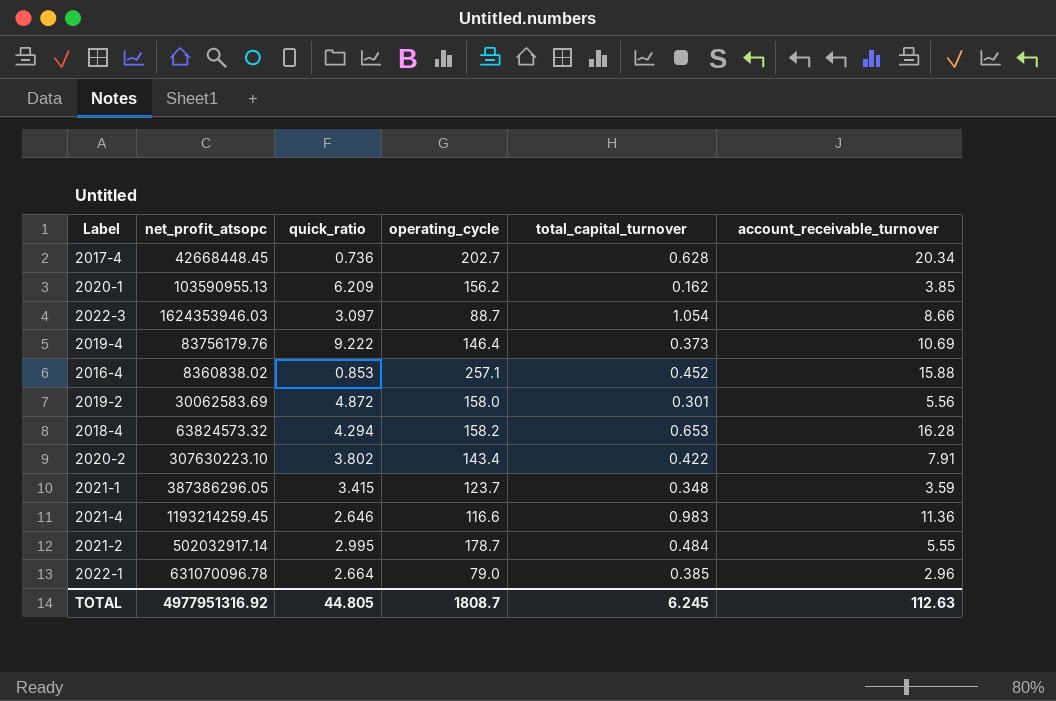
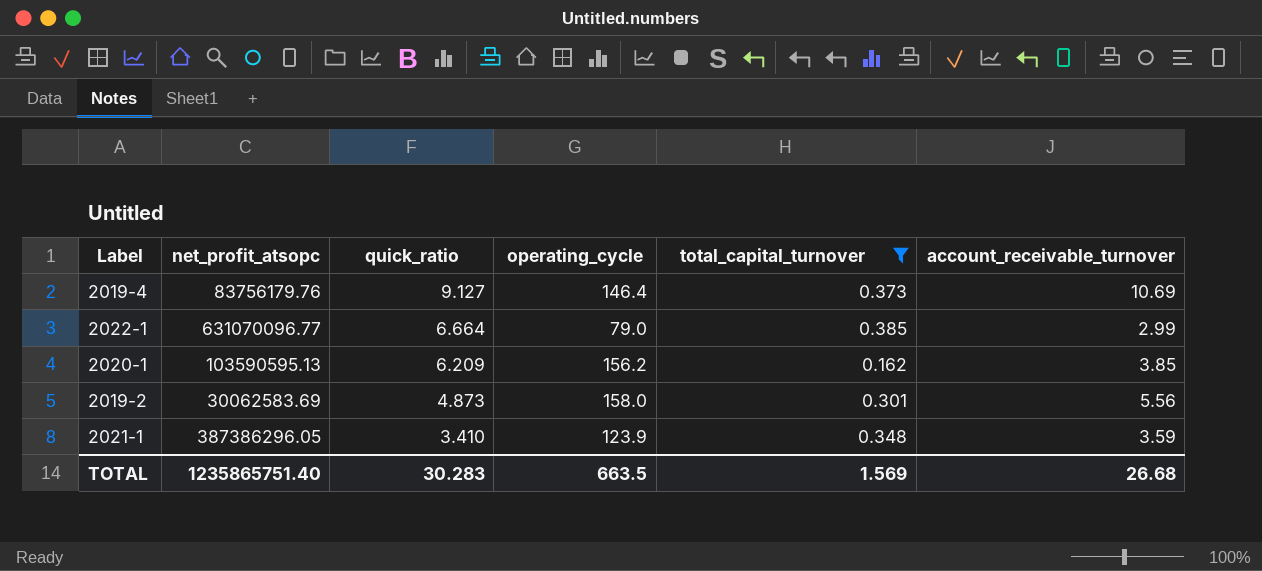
filter: none -> total_capital_turnover <= 0.385
row order: none -> quick_ratio descending
2019-4 | quick_ratio: 9.222 -> 9.127
2022-1 | net_profit_atsopc: 631070096.78 -> 631070096.77
2022-1 | quick_ratio: 2.664 -> 6.664
2022-1 | account_receivable_turnover: 2.96 -> 2.99
2020-1 | net_profit_atsopc: 103590955.13 -> 103590595.13
2019-2 | quick_ratio: 4.872 -> 4.873
2021-1 | quick_ratio: 3.415 -> 3.410
2021-1 | operating_cycle: 123.7 -> 123.9
TOTAL | net_profit_atsopc: 4977951316.92 -> 1235865751.40
TOTAL | quick_ratio: 44.805 -> 30.283
TOTAL | operating_cycle: 1808.7 -> 663.5
TOTAL | total_capital_turnover: 6.245 -> 1.569
TOTAL | account_receivable_turnover: 112.63 -> 26.68

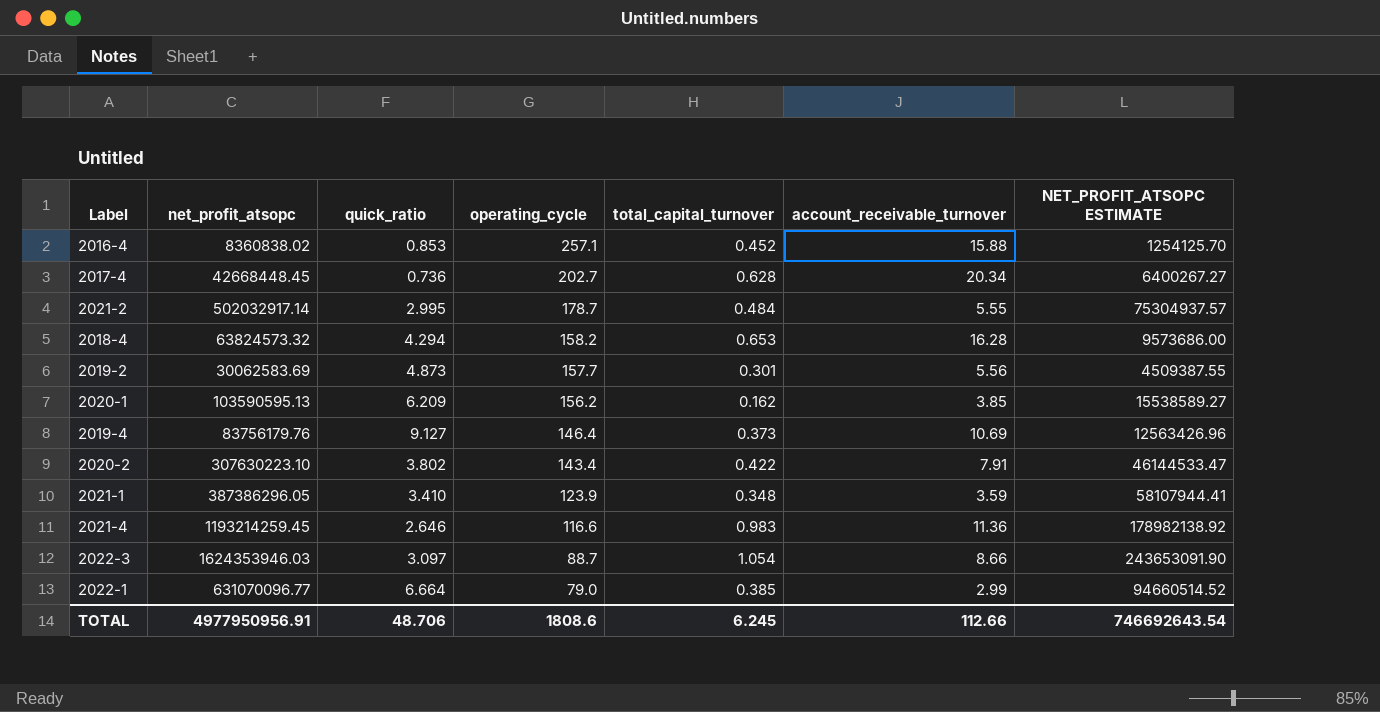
filter: total_capital_turnover <= 0.385 -> none
row order: quick_ratio descending -> operating_cycle descending
column NET_PROFIT_ATSOPC ESTIMATE | formula: none -> [net_profit_atsopc] * 0.15
2019-2 | operating_cycle: 158.0 -> 157.7
TOTAL | net_profit_atsopc: 1235865751.40 -> 4977950956.91
TOTAL | quick_ratio: 30.283 -> 48.706
TOTAL | operating_cycle: 663.5 -> 1808.6
TOTAL | total_capital_turnover: 1.569 -> 6.245
TOTAL | account_receivable_turnover: 26.68 -> 112.66

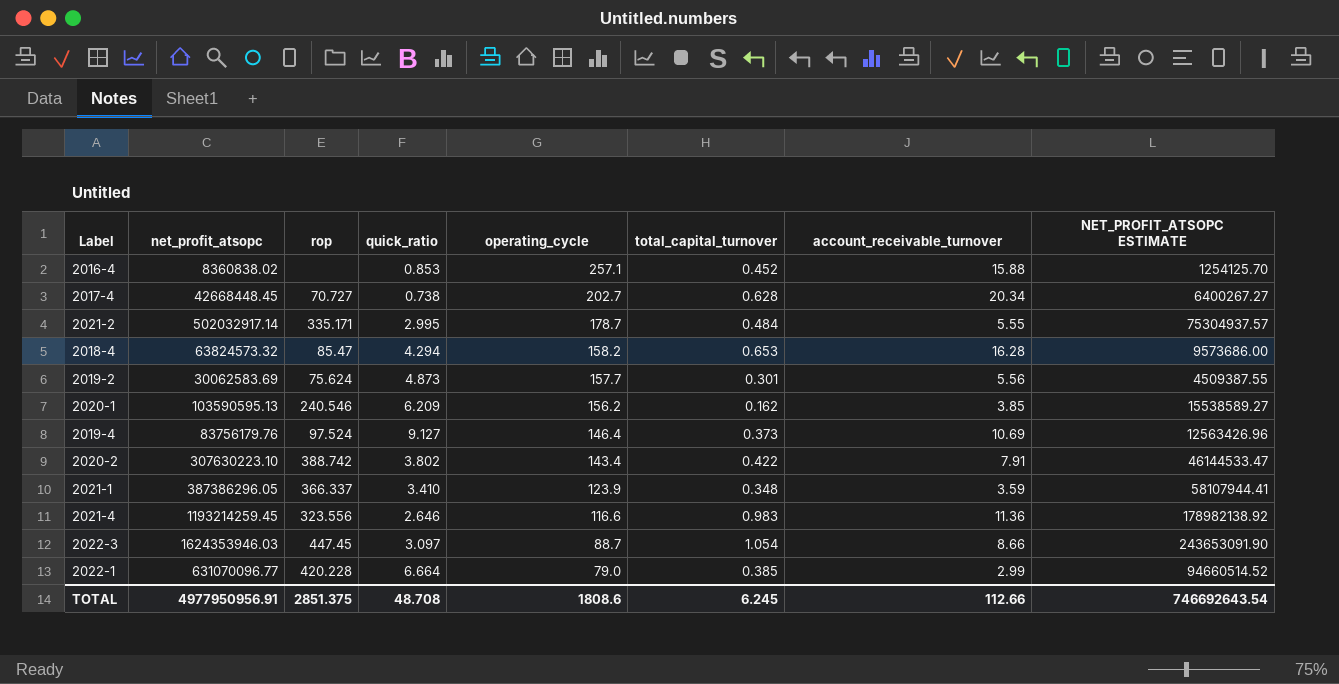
column rop | position: none -> 3
2017-4 | quick_ratio: 0.736 -> 0.738
TOTAL | quick_ratio: 48.706 -> 48.708

